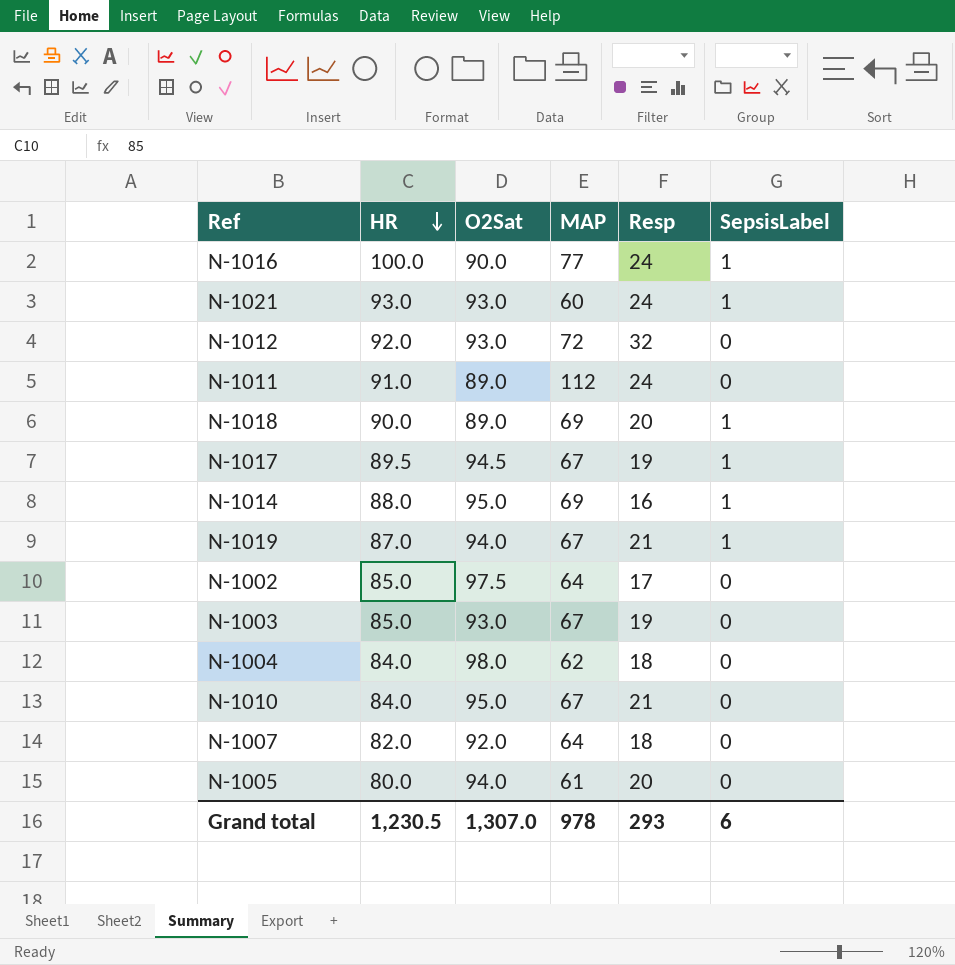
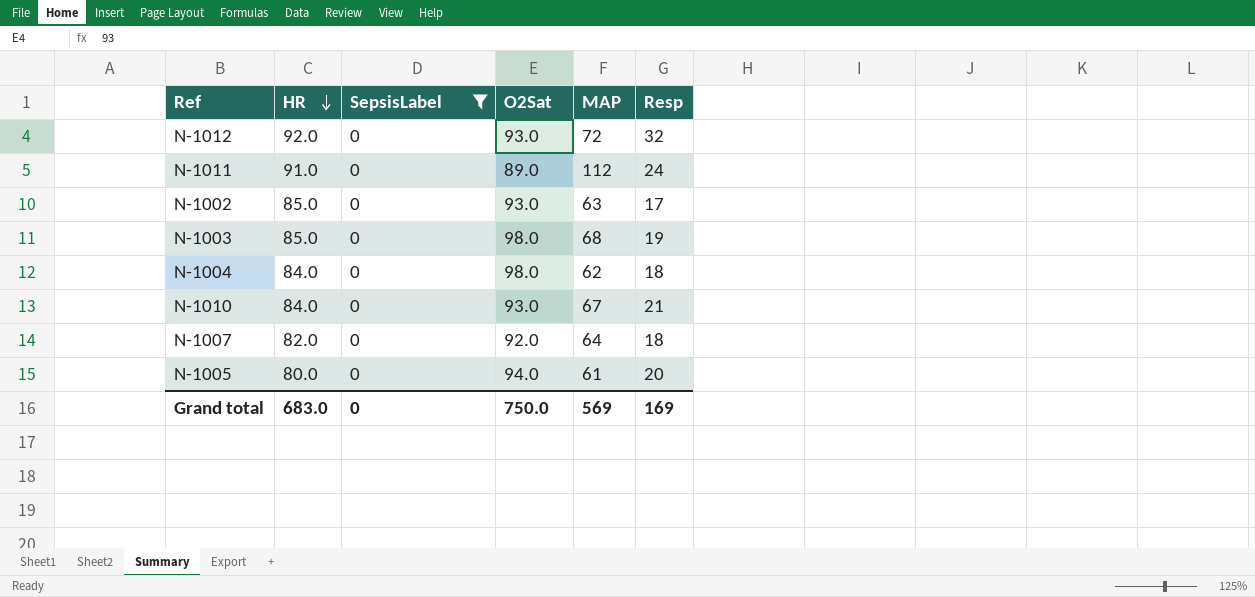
filter: none -> SepsisLabel = 0
column SepsisLabel | position: 6 -> 3
N-1002 | O2Sat: 97.5 -> 93.0
N-1002 | MAP: 64 -> 63
N-1003 | O2Sat: 93.0 -> 98.0
N-1003 | MAP: 67 -> 68
N-1010 | O2Sat: 95.0 -> 93.0
Grand total | HR: 1,230.5 -> 683.0
Grand total | SepsisLabel: 6 -> 0
Grand total | O2Sat: 1,307.0 -> 750.0
Grand total | MAP: 978 -> 569
Grand total | Resp: 293 -> 169

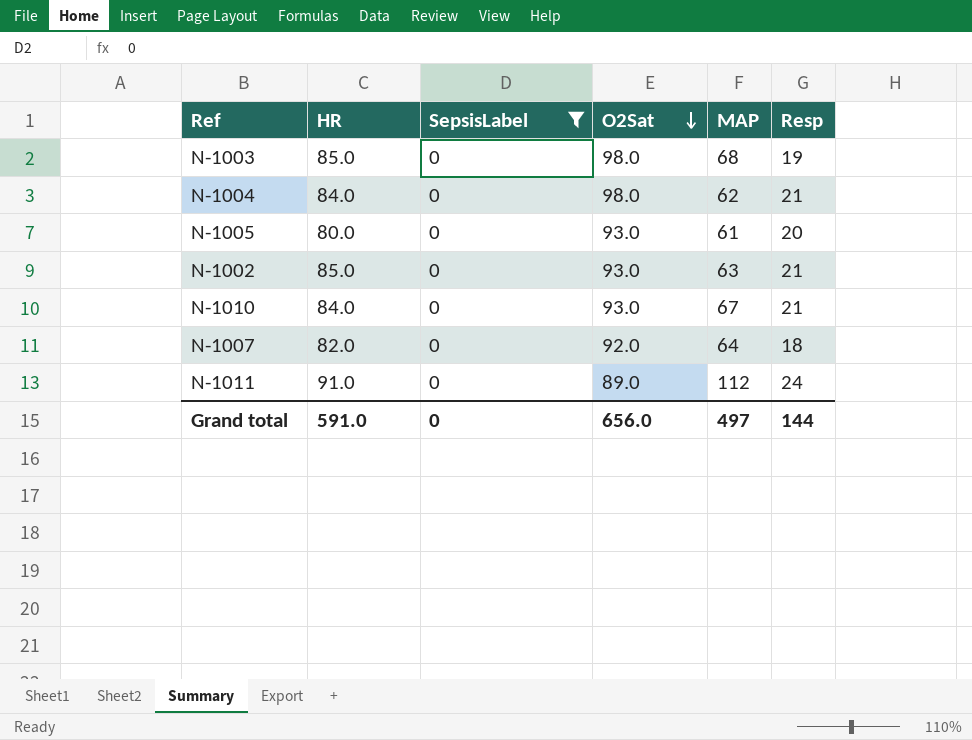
row order: HR descending -> O2Sat descending
row N-1012: 92.0 | 0 | 93.0 | 72 | 32 -> none
N-1004 | Resp: 18 -> 21
N-1005 | O2Sat: 94.0 -> 93.0
N-1002 | Resp: 17 -> 21
Grand total | HR: 683.0 -> 591.0
Grand total | O2Sat: 750.0 -> 656.0
Grand total | MAP: 569 -> 497
Grand total | Resp: 169 -> 144

